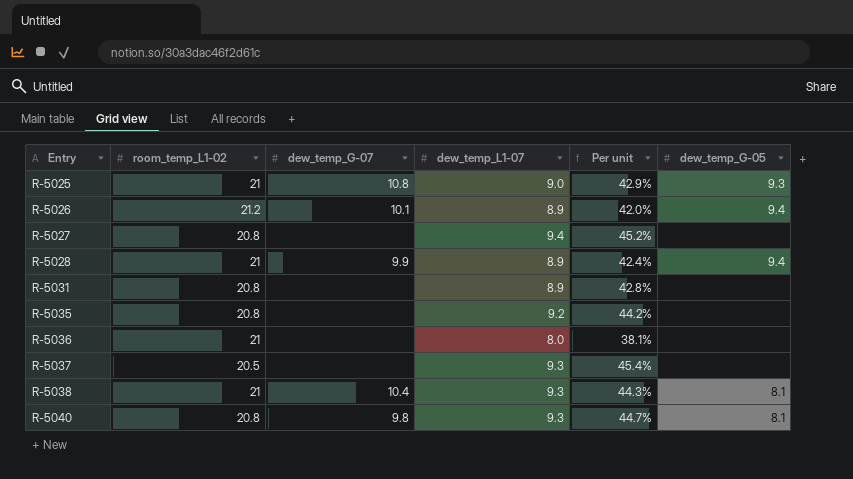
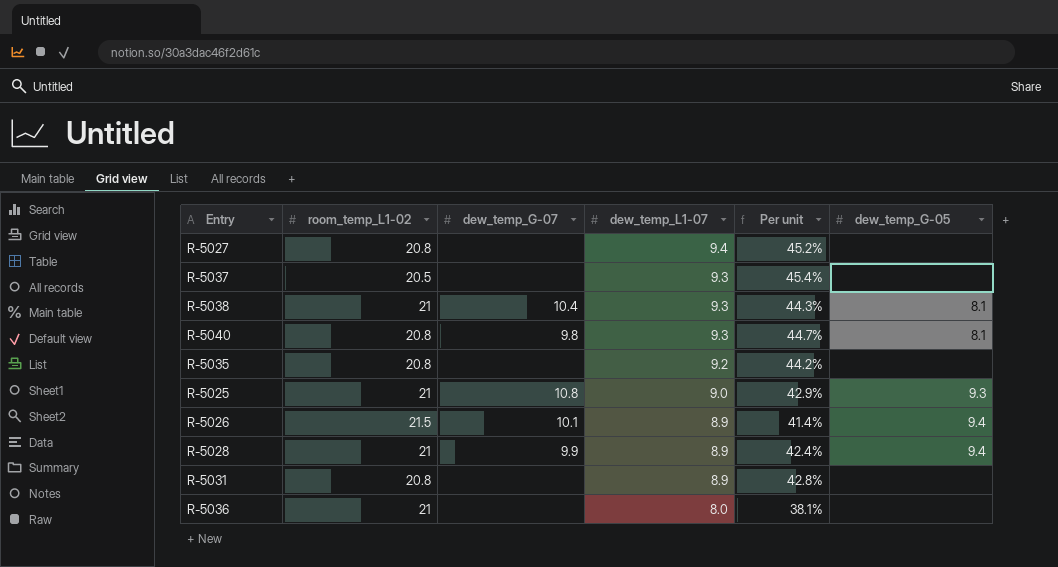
row order: Entry ascending -> dew_temp_L1-07 descending
R-5026 | room_temp_L1-02: 21.2 -> 21.5
R-5026 | Per unit: 42.0% -> 41.4%

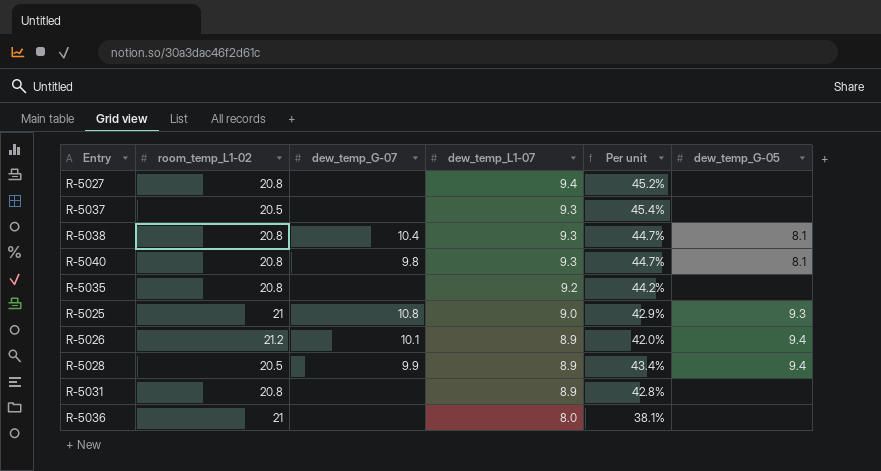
R-5038 | room_temp_L1-02: 21 -> 20.8
R-5038 | Per unit: 44.3% -> 44.7%
R-5026 | room_temp_L1-02: 21.5 -> 21.2
R-5026 | Per unit: 41.4% -> 42.0%
R-5028 | room_temp_L1-02: 21 -> 20.5
R-5028 | Per unit: 42.4% -> 43.4%

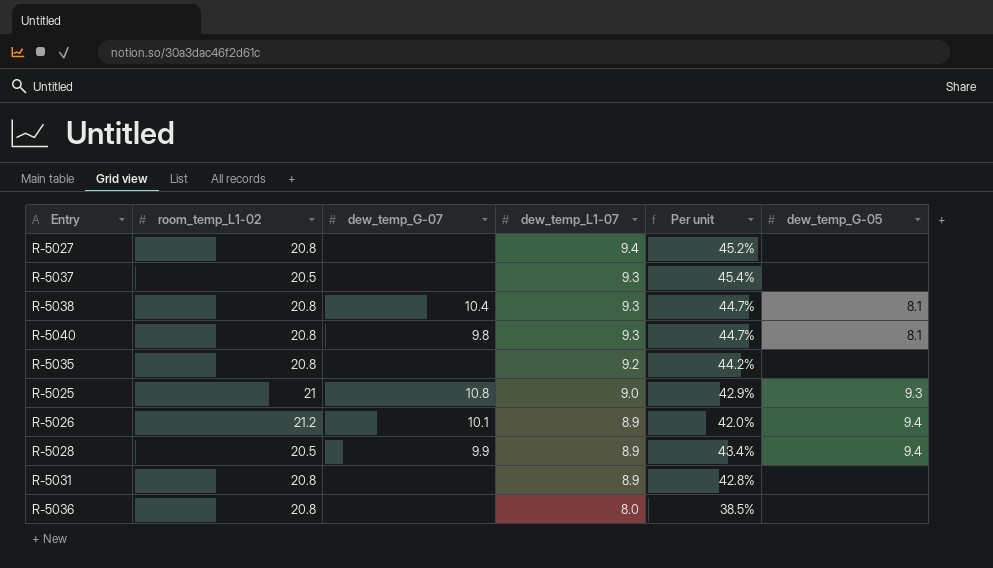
R-5036 | room_temp_L1-02: 21 -> 20.8
R-5036 | Per unit: 38.1% -> 38.5%

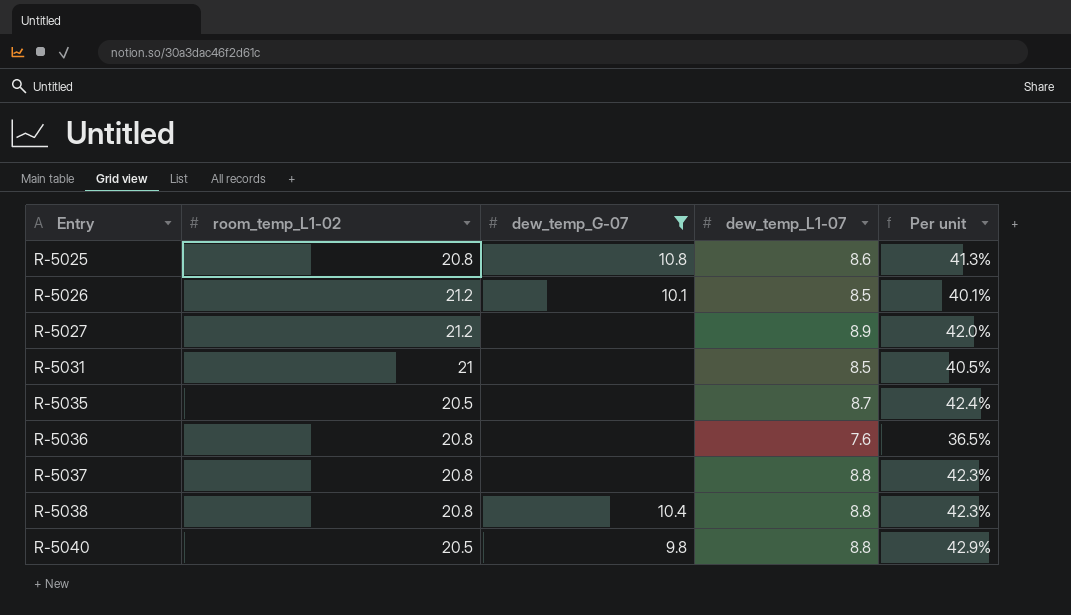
filter: none -> dew_temp_G-07 != 9.9
row order: dew_temp_L1-07 descending -> Entry ascending
column dew_temp_G-05 | position: 6 -> none
R-5025 | room_temp_L1-02: 21 -> 20.8
R-5025 | dew_temp_L1-07: 9.0 -> 8.6
R-5025 | Per unit: 42.9% -> 41.3%
R-5026 | dew_temp_L1-07: 8.9 -> 8.5
R-5026 | Per unit: 42.0% -> 40.1%
R-5027 | room_temp_L1-02: 20.8 -> 21.2
R-5027 | dew_temp_L1-07: 9.4 -> 8.9
R-5027 | Per unit: 45.2% -> 42.0%
R-5031 | room_temp_L1-02: 20.8 -> 21
R-5031 | dew_temp_L1-07: 8.9 -> 8.5
R-5031 | Per unit: 42.8% -> 40.5%
R-5035 | room_temp_L1-02: 20.8 -> 20.5
R-5035 | dew_temp_L1-07: 9.2 -> 8.7
R-5035 | Per unit: 44.2% -> 42.4%
R-5036 | dew_temp_L1-07: 8.0 -> 7.6
R-5036 | Per unit: 38.5% -> 36.5%
R-5037 | room_temp_L1-02: 20.5 -> 20.8
R-5037 | dew_temp_L1-07: 9.3 -> 8.8
R-5037 | Per unit: 45.4% -> 42.3%
R-5038 | dew_temp_L1-07: 9.3 -> 8.8
R-5038 | Per unit: 44.7% -> 42.3%
R-5040 | room_temp_L1-02: 20.8 -> 20.5
R-5040 | dew_temp_L1-07: 9.3 -> 8.8
R-5040 | Per unit: 44.7% -> 42.9%

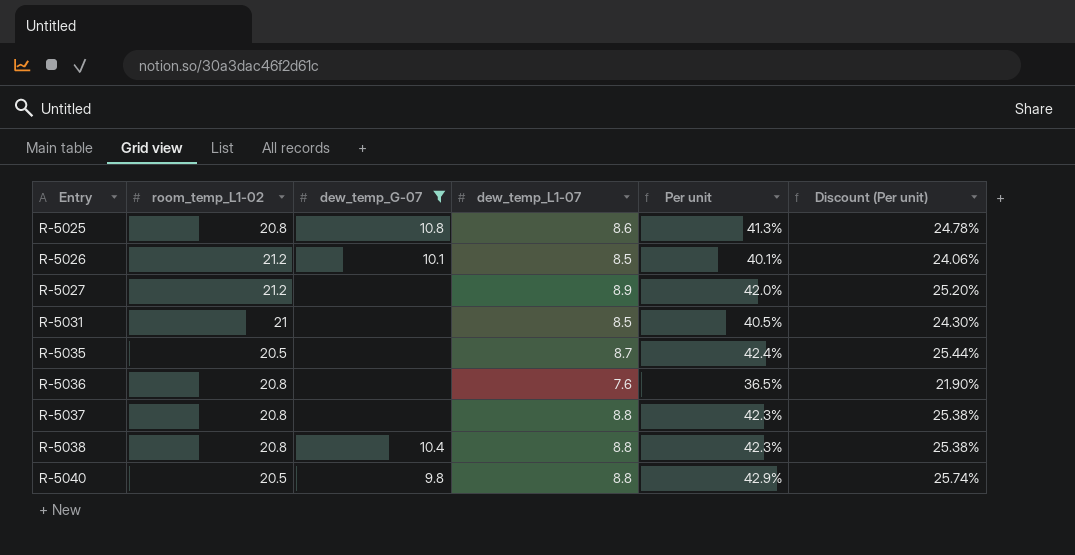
column Discount (Per unit) | formula: none -> [Per unit] * 0.6

